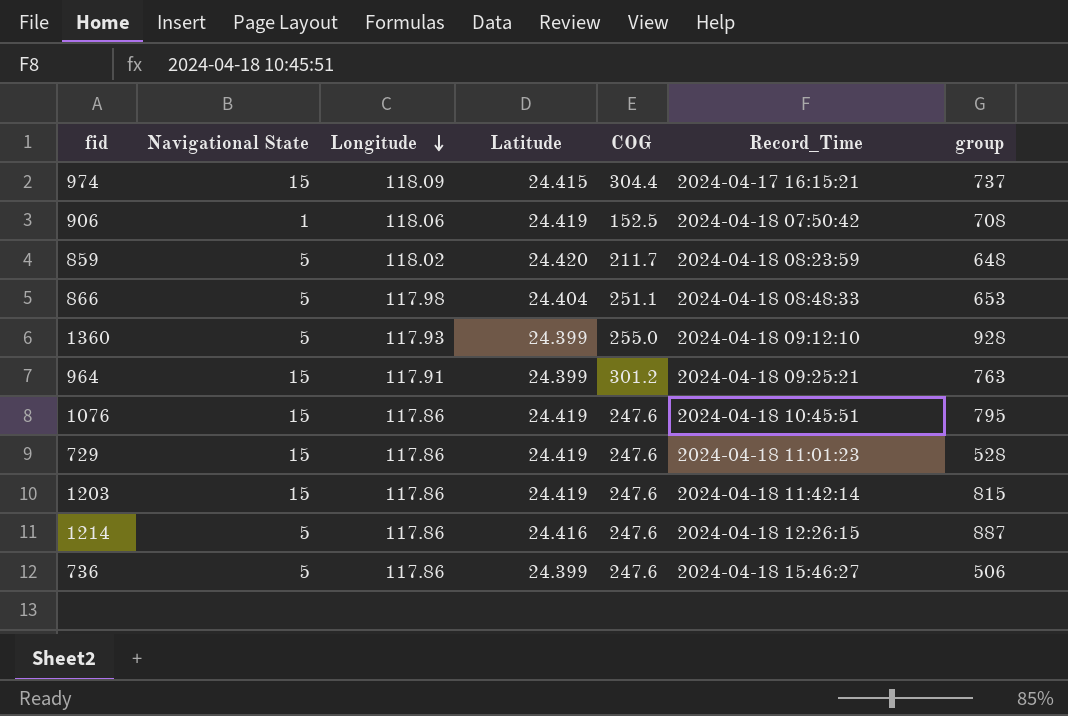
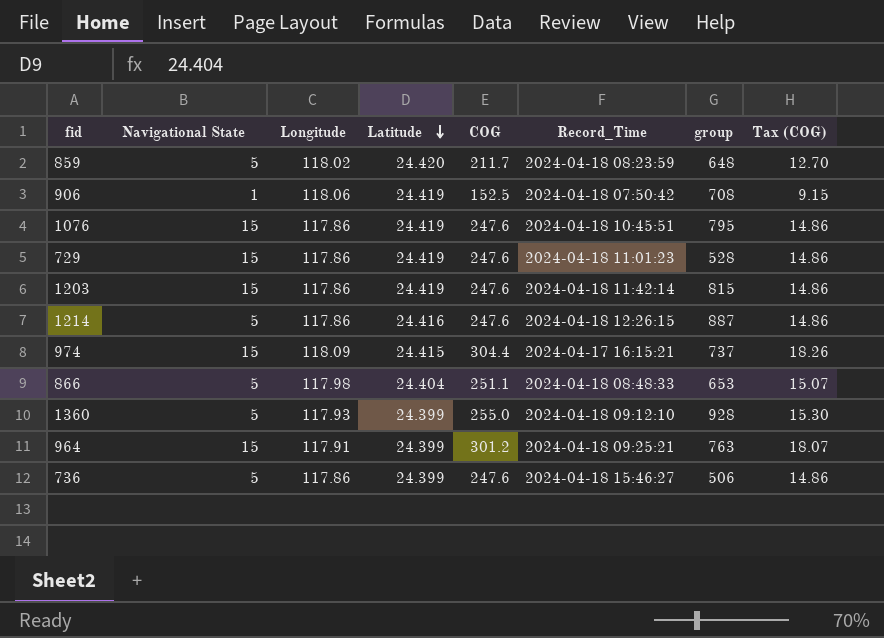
row order: Longitude descending -> Latitude descending
column Tax (COG) | formula: none -> [COG] * 0.06

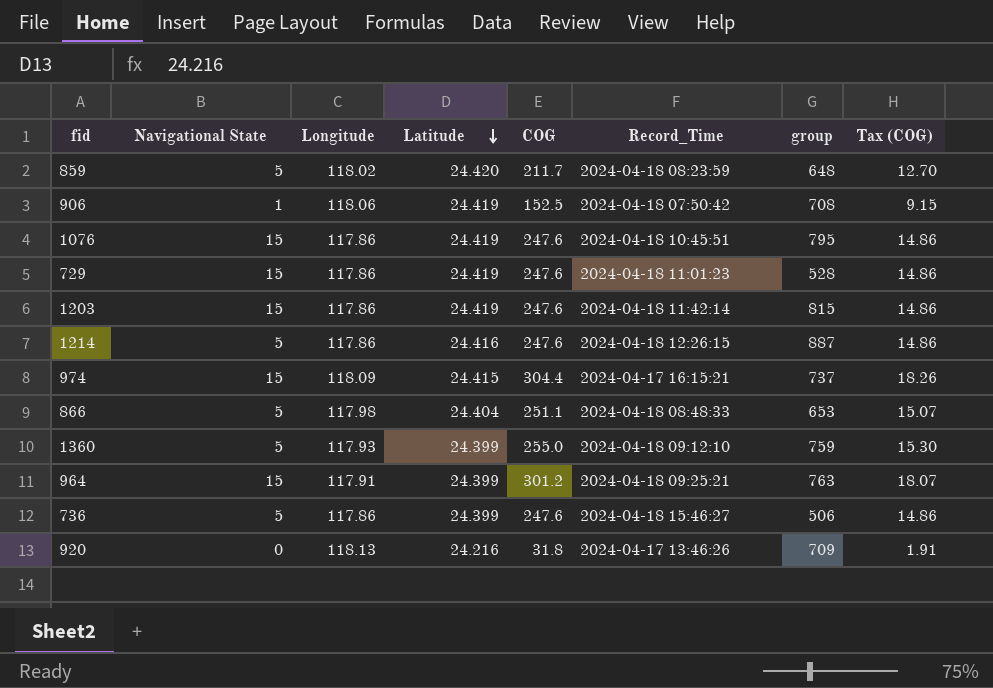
1360 | group: 928 -> 759
row 920: none -> 0 | 118.13 | 24.216 | 31.8 | 2024-04-17 13:46:26 | 709 | 1.91

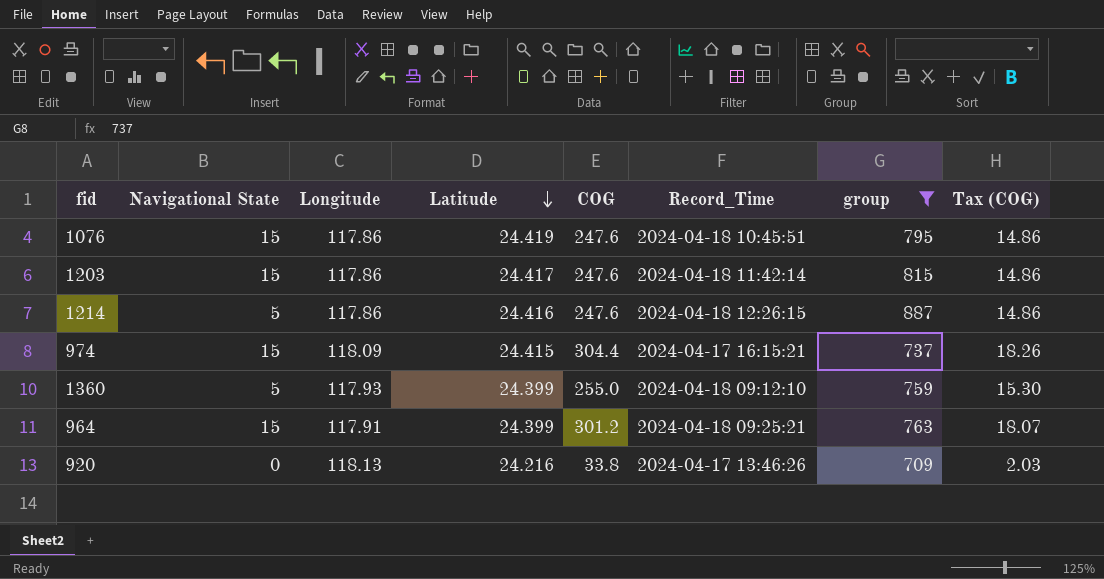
filter: none -> group >= 709
1203 | Latitude: 24.419 -> 24.417
920 | COG: 31.8 -> 33.8
920 | Tax (COG): 1.91 -> 2.03

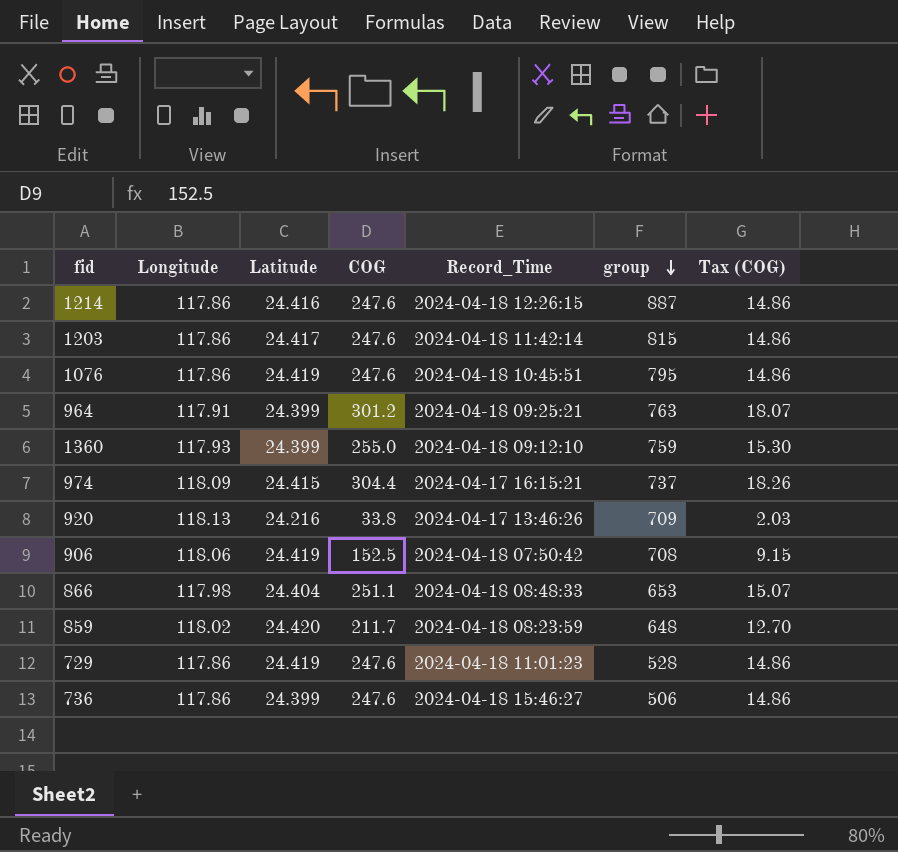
filter: group >= 709 -> none
row order: Latitude descending -> group descending
column Navigational State | position: 2 -> none

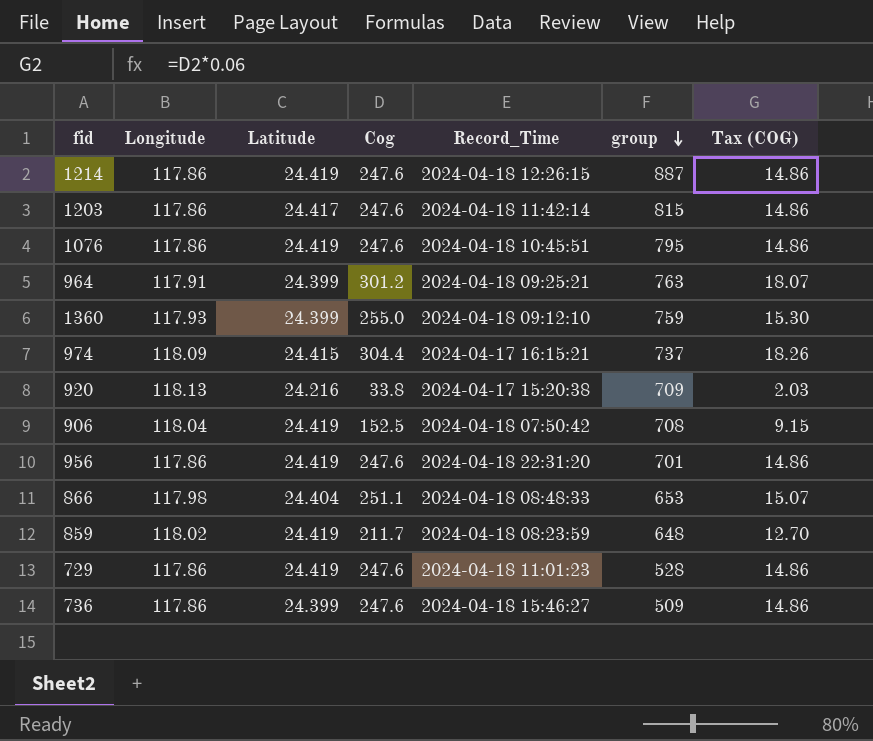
column name: COG -> Cog
1214 | Latitude: 24.416 -> 24.419
920 | Record_Time: 2024-04-17 13:46:26 -> 2024-04-17 15:20:38
906 | Longitude: 118.06 -> 118.04
row 956: none -> 117.86 | 24.419 | 247.6 | 2024-04-18 22:31:20 | 701 | 14.86
859 | Latitude: 24.420 -> 24.419
736 | group: 506 -> 509

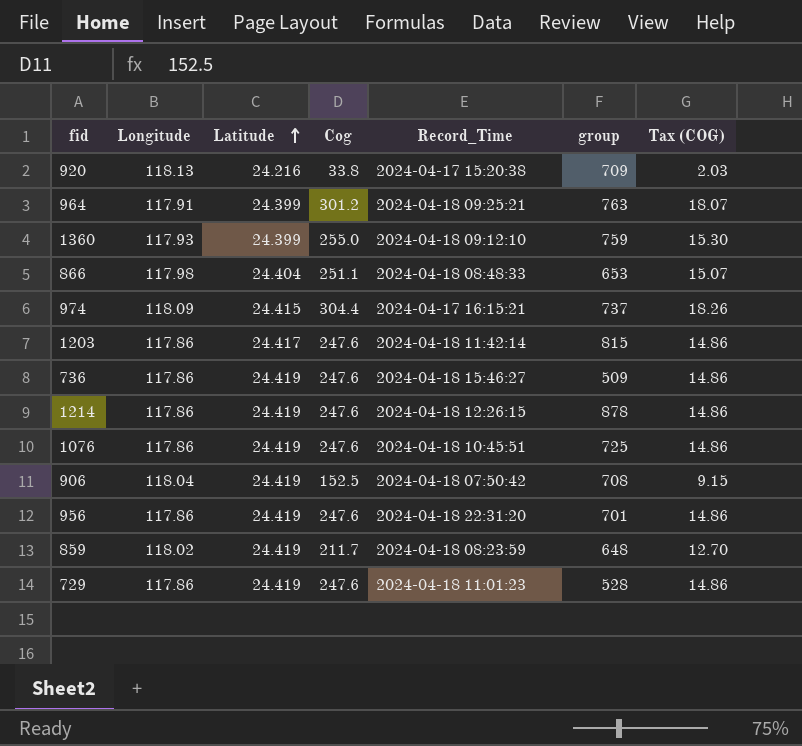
row order: group descending -> Latitude ascending
736 | Latitude: 24.399 -> 24.419
1214 | group: 887 -> 878
1076 | group: 795 -> 725

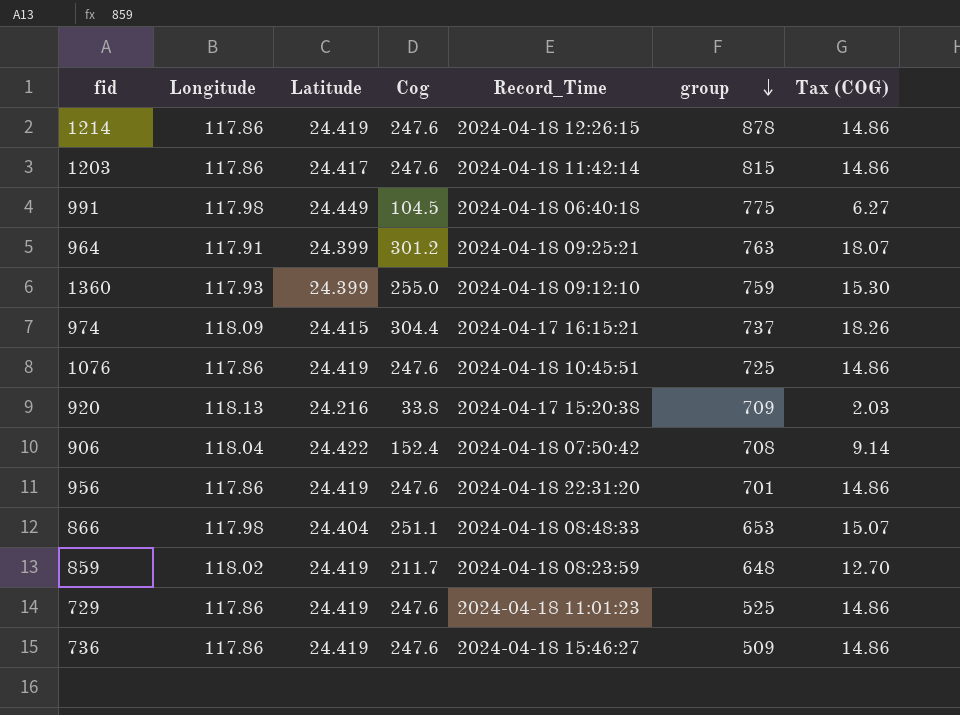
row order: Latitude ascending -> group descending
row 991: none -> 117.98 | 24.449 | 104.5 | 2024-04-18 06:40:18 | 775 | 6.27
906 | Latitude: 24.419 -> 24.422
906 | Cog: 152.5 -> 152.4
906 | Tax (COG): 9.15 -> 9.14
729 | group: 528 -> 525

